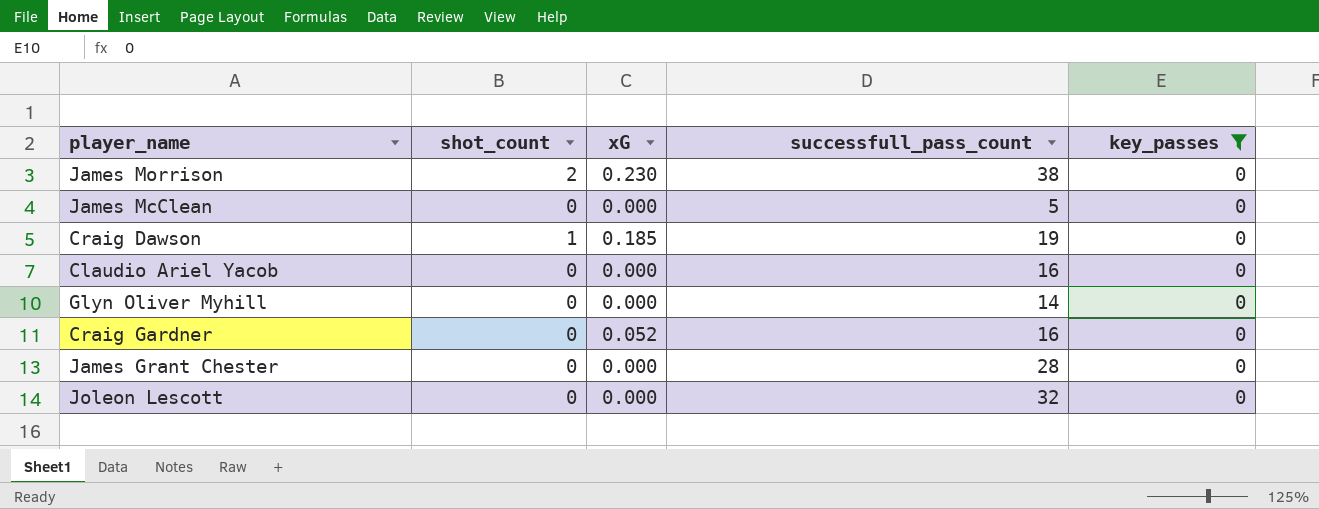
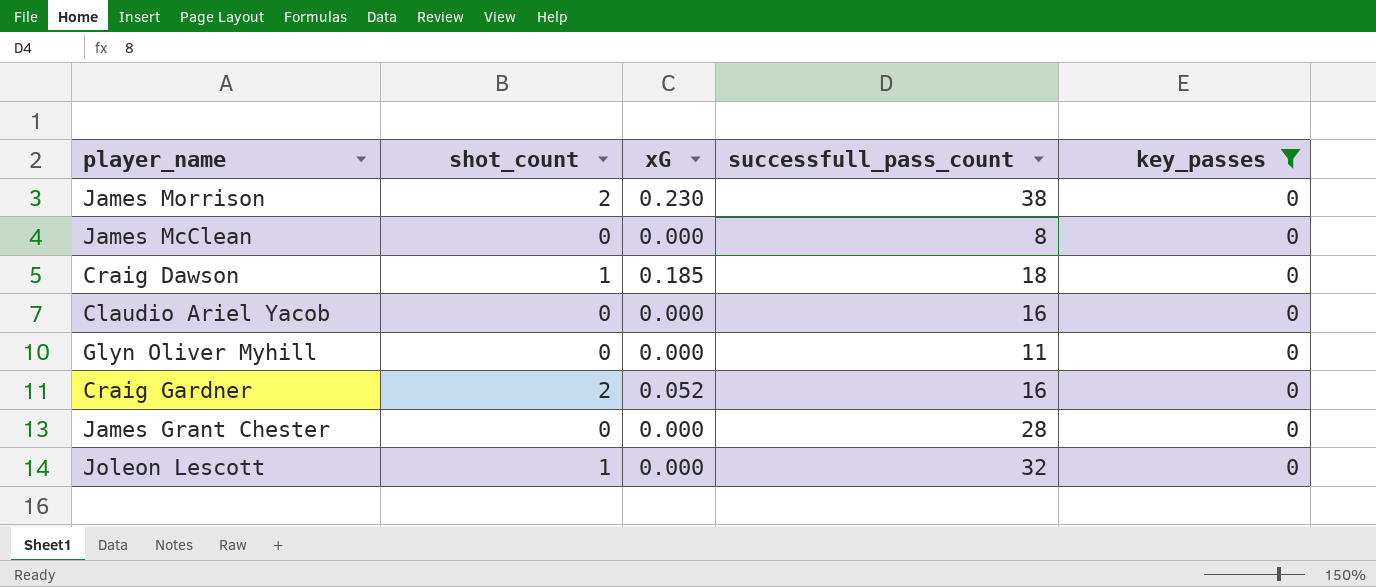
James McClean | successfull_pass_count: 5 -> 8
Craig Dawson | successfull_pass_count: 19 -> 18
Glyn Oliver Myhill | successfull_pass_count: 14 -> 11
Craig Gardner | shot_count: 0 -> 2
Joleon Lescott | shot_count: 0 -> 1

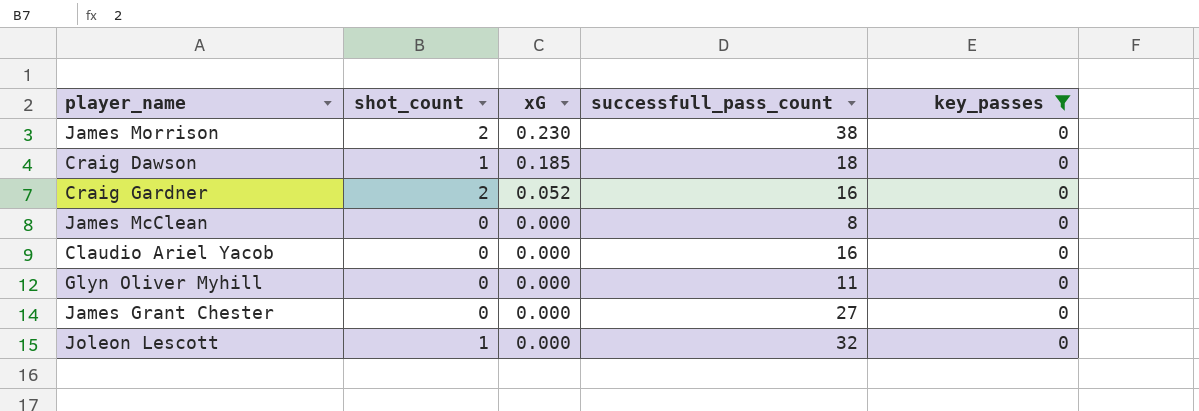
row order: none -> xG descending
James Grant Chester | successfull_pass_count: 28 -> 27

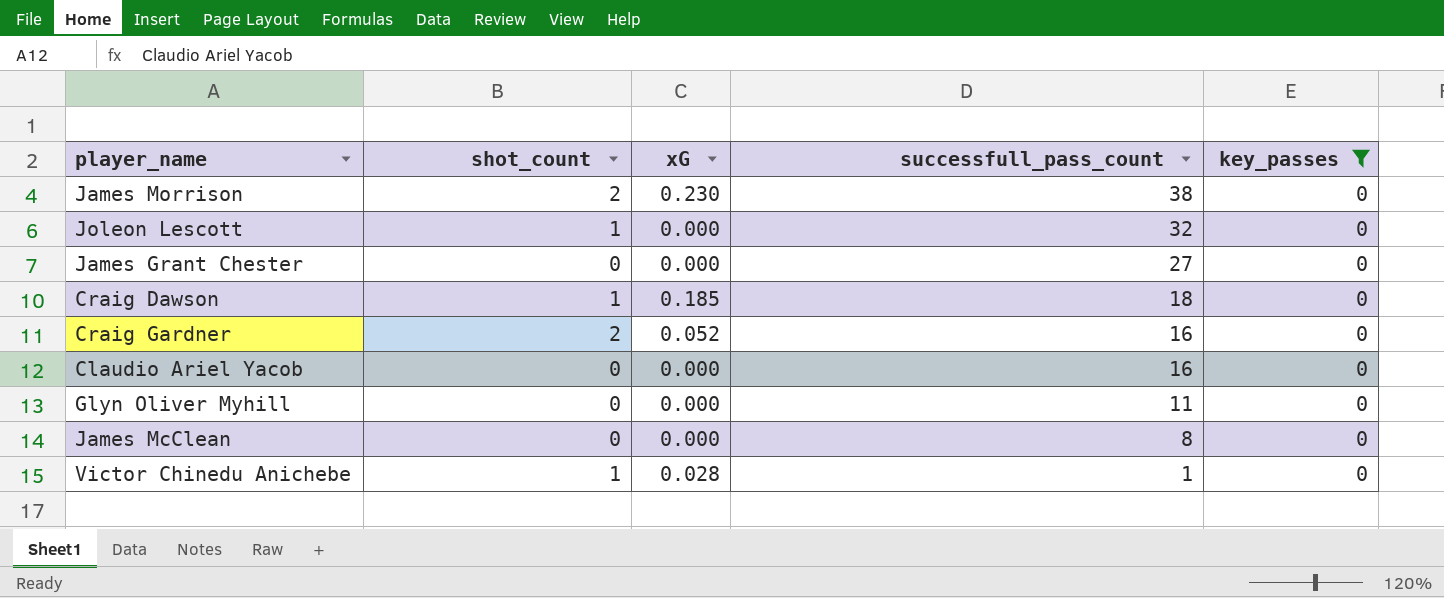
row order: xG descending -> successfull_pass_count descending
row Victor Chinedu Anichebe: none -> 1 | 0.028 | 1 | 0

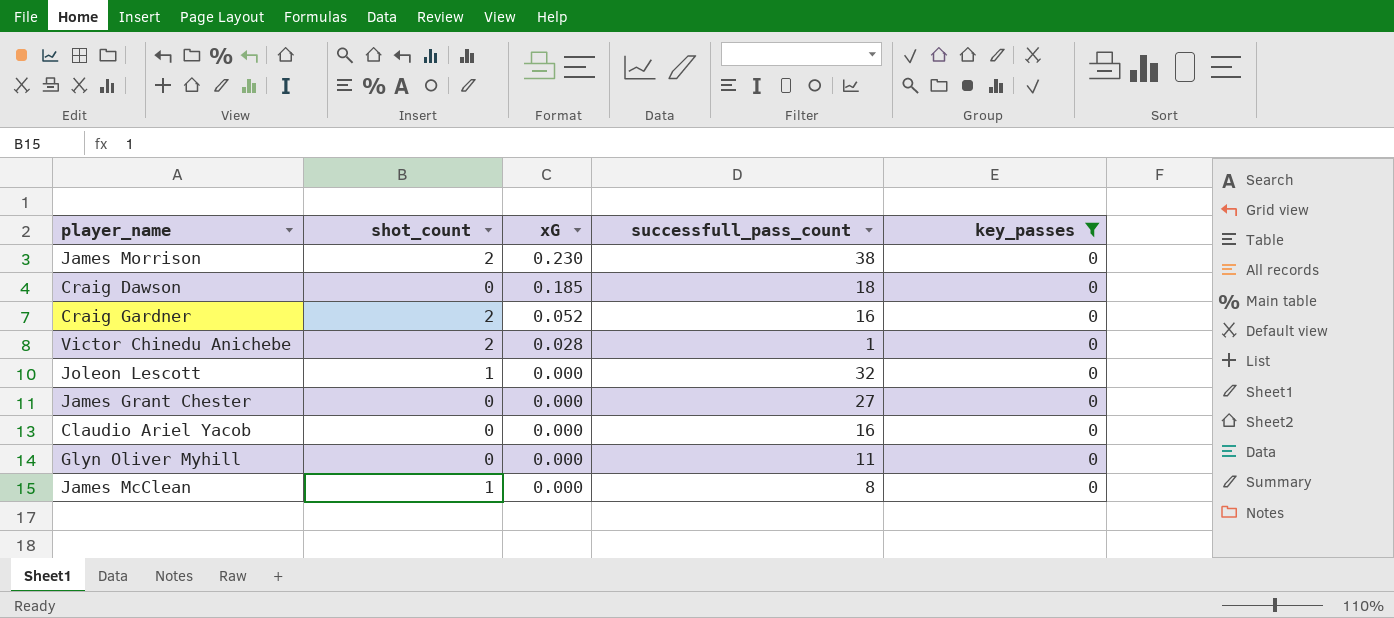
row order: successfull_pass_count descending -> xG descending
Craig Dawson | shot_count: 1 -> 0
Victor Chinedu Anichebe | shot_count: 1 -> 2
James McClean | shot_count: 0 -> 1

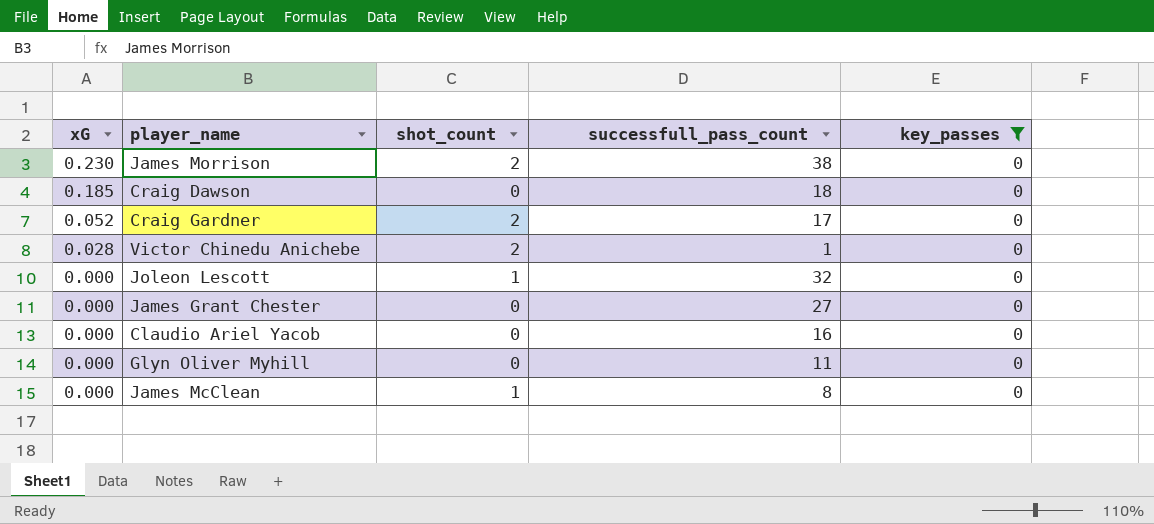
column xG | position: 3 -> 1
Craig Gardner | successfull_pass_count: 16 -> 17

